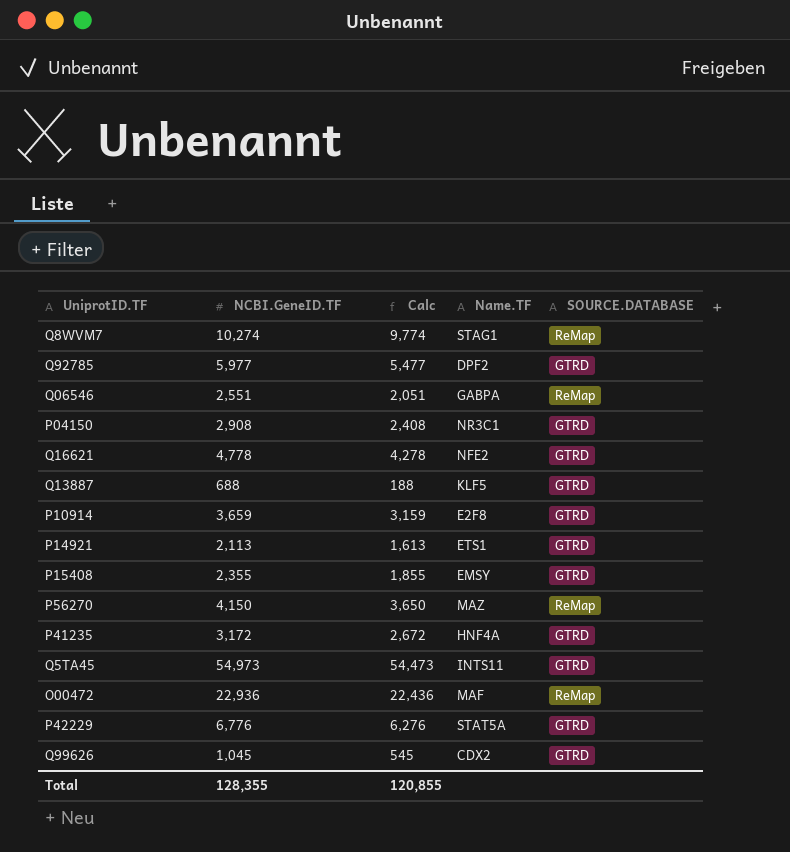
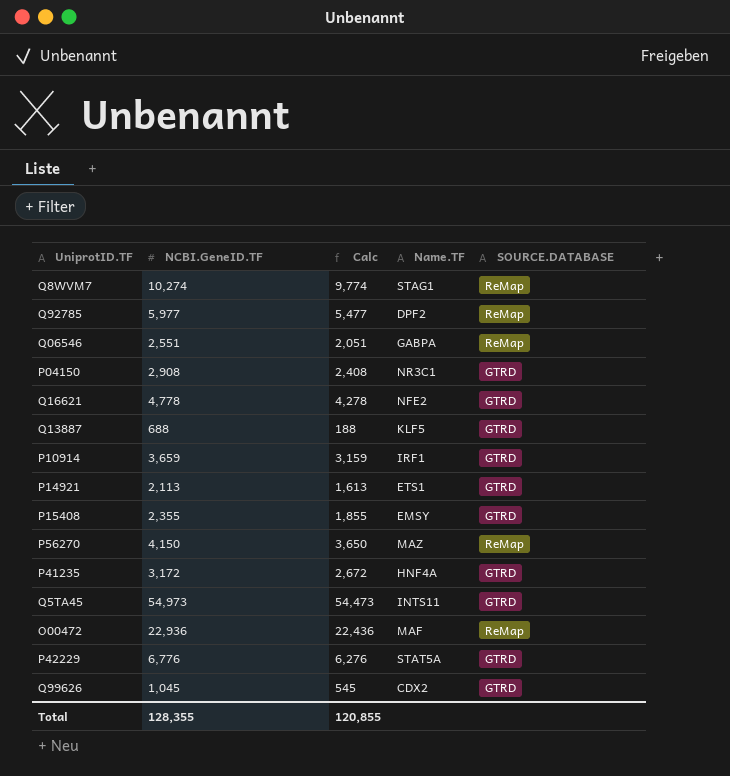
Q92785 | SOURCE.DATABASE: GTRD -> ReMap
P10914 | Name.TF: E2F8 -> IRF1

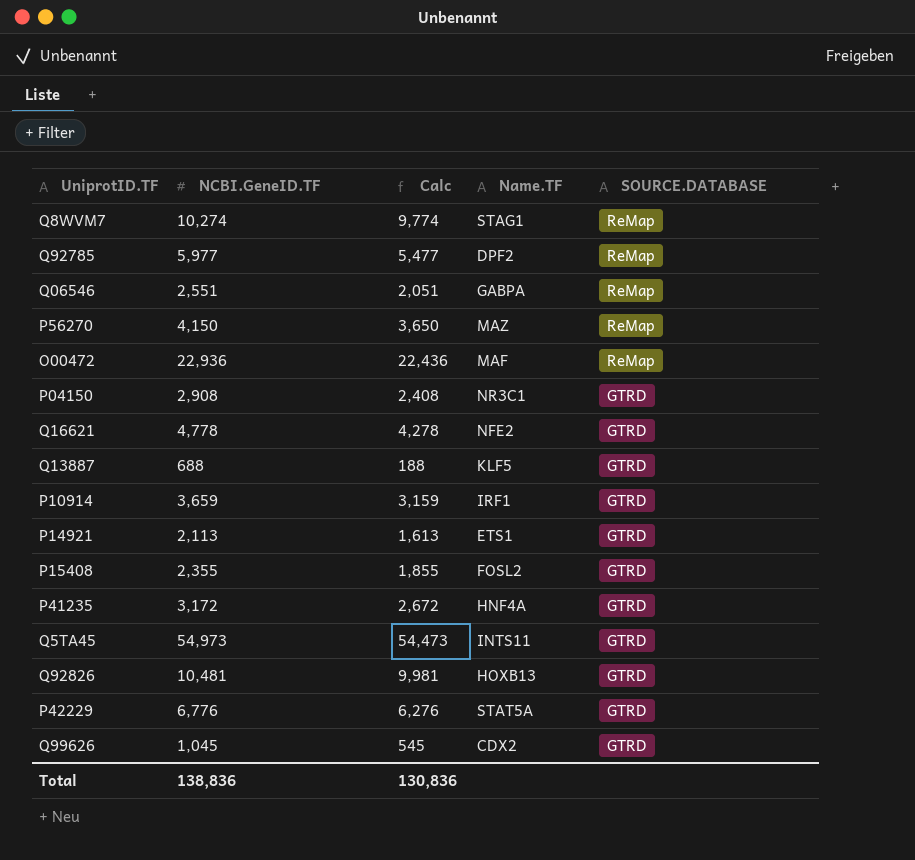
row order: none -> SOURCE.DATABASE descending
P15408 | Name.TF: EMSY -> FOSL2
row Q92826: none -> 10,481 | 9,981 | HOXB13 | GTRD
Total | NCBI.GeneID.TF: 128,355 -> 138,836
Total | Calc: 120,855 -> 130,836

